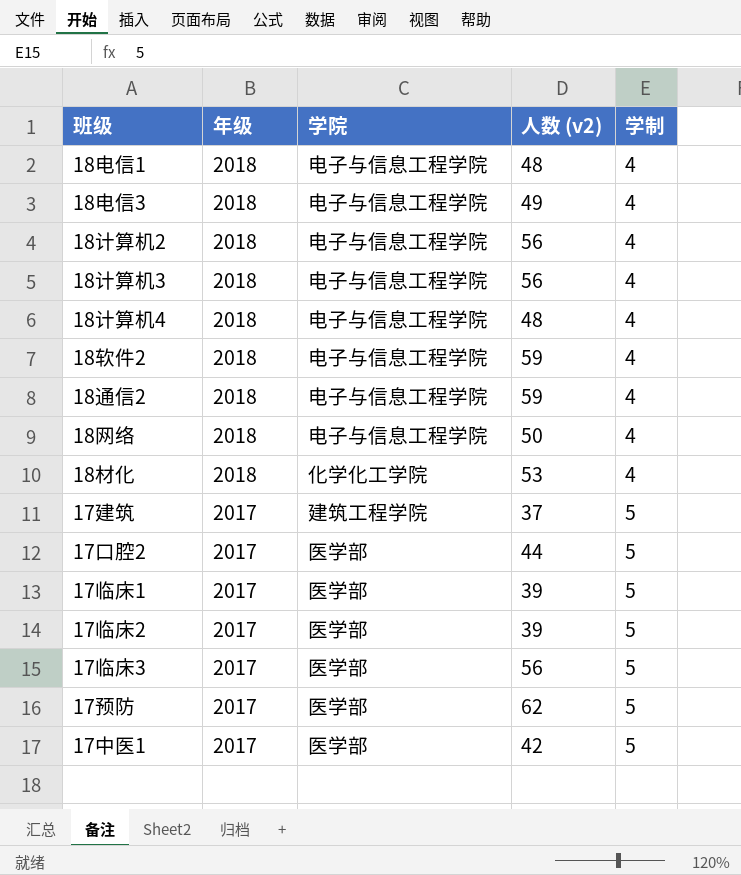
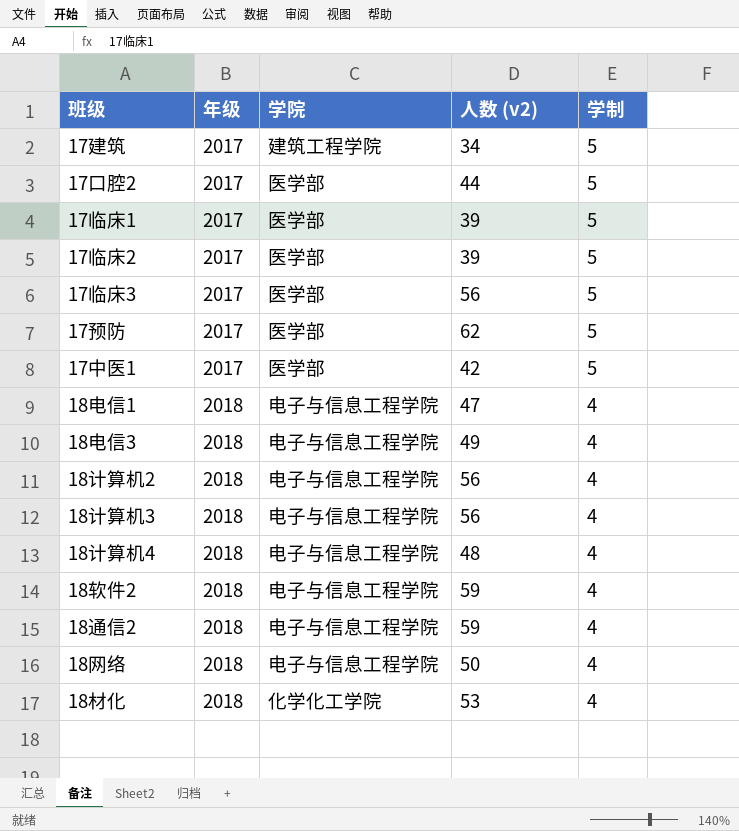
row order: 年级 descending -> 年级 ascending
17建筑 | 人数 (v2): 37 -> 34
18电信1 | 人数 (v2): 48 -> 47

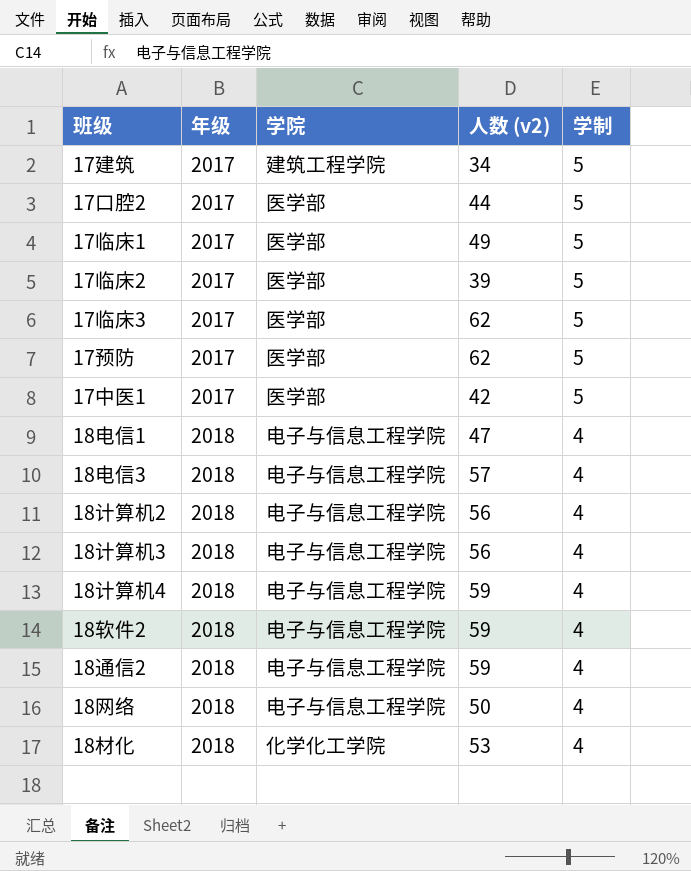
17临床1 | 人数 (v2): 39 -> 49
17临床3 | 人数 (v2): 56 -> 62
18电信3 | 人数 (v2): 49 -> 57
18计算机4 | 人数 (v2): 48 -> 59

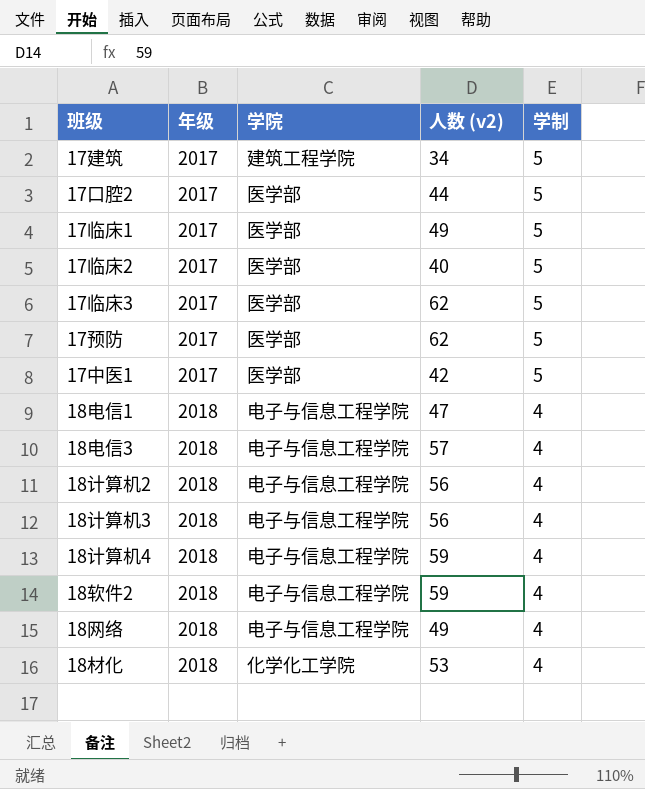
row 18通信2: 2018 | 电子与信息工程学院 | 59 | 4 -> none
17临床2 | 人数 (v2): 39 -> 40
18网络 | 人数 (v2): 50 -> 49

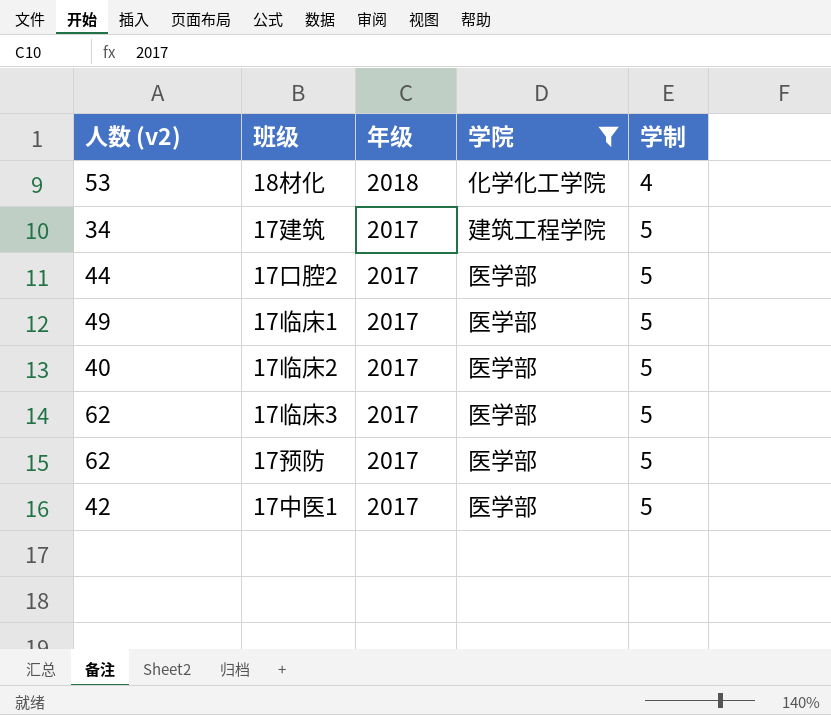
filter: none -> 学院 != 电子与信息工程学院
row order: 年级 ascending -> 年级 descending
column 人数 (v2) | position: 4 -> 1

